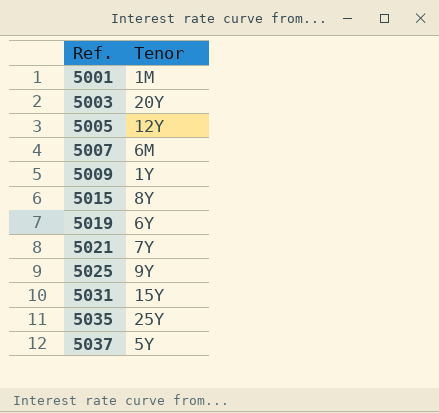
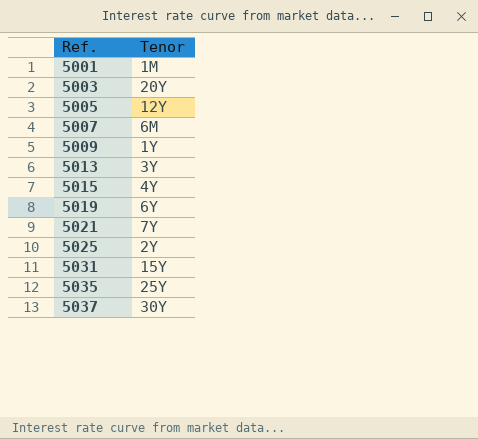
row 5013: none -> 3Y
5015 | Tenor: 8Y -> 4Y
5025 | Tenor: 9Y -> 2Y
5037 | Tenor: 5Y -> 30Y

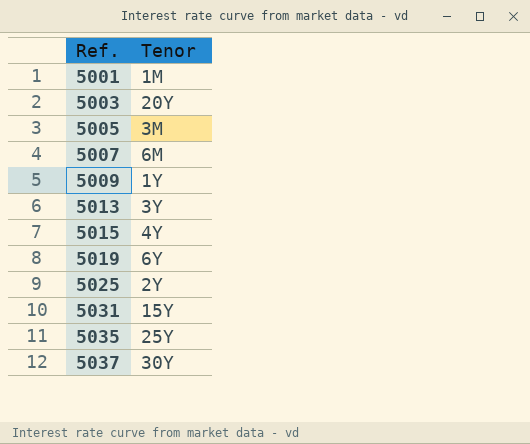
row 5021: 7Y -> none
5005 | Tenor: 12Y -> 3M

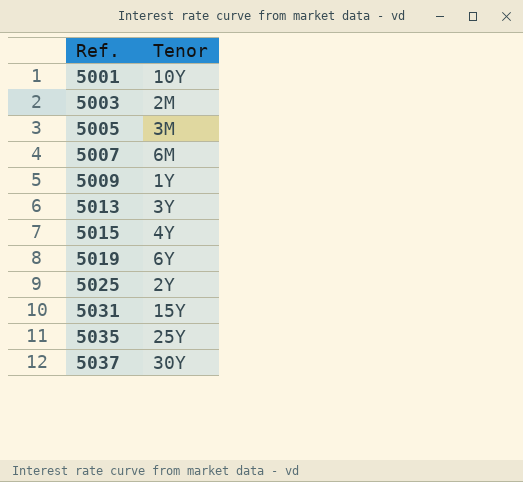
5001 | Tenor: 1M -> 10Y
5003 | Tenor: 20Y -> 2M

